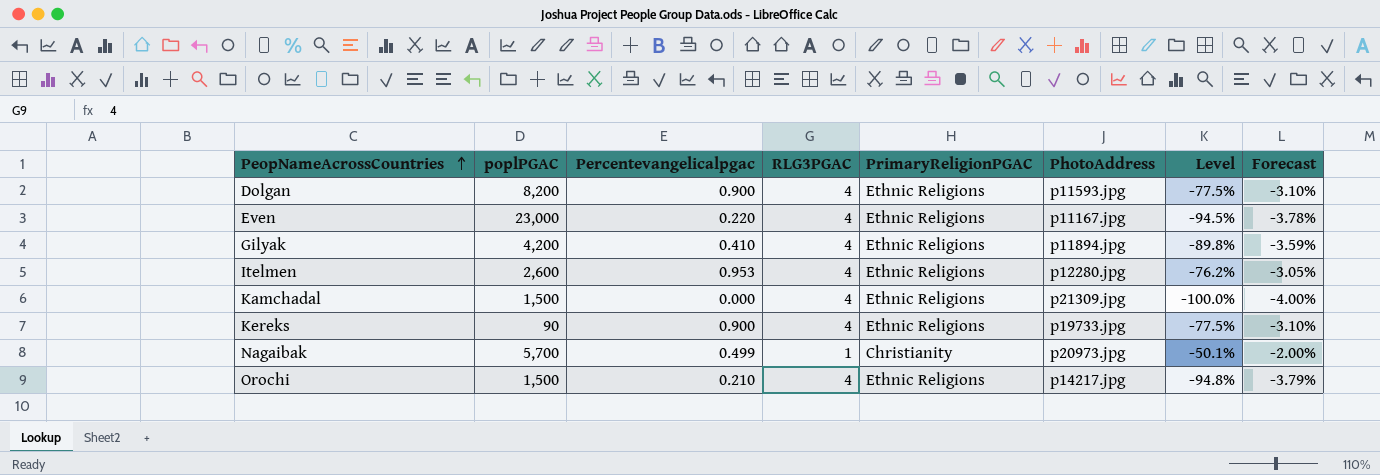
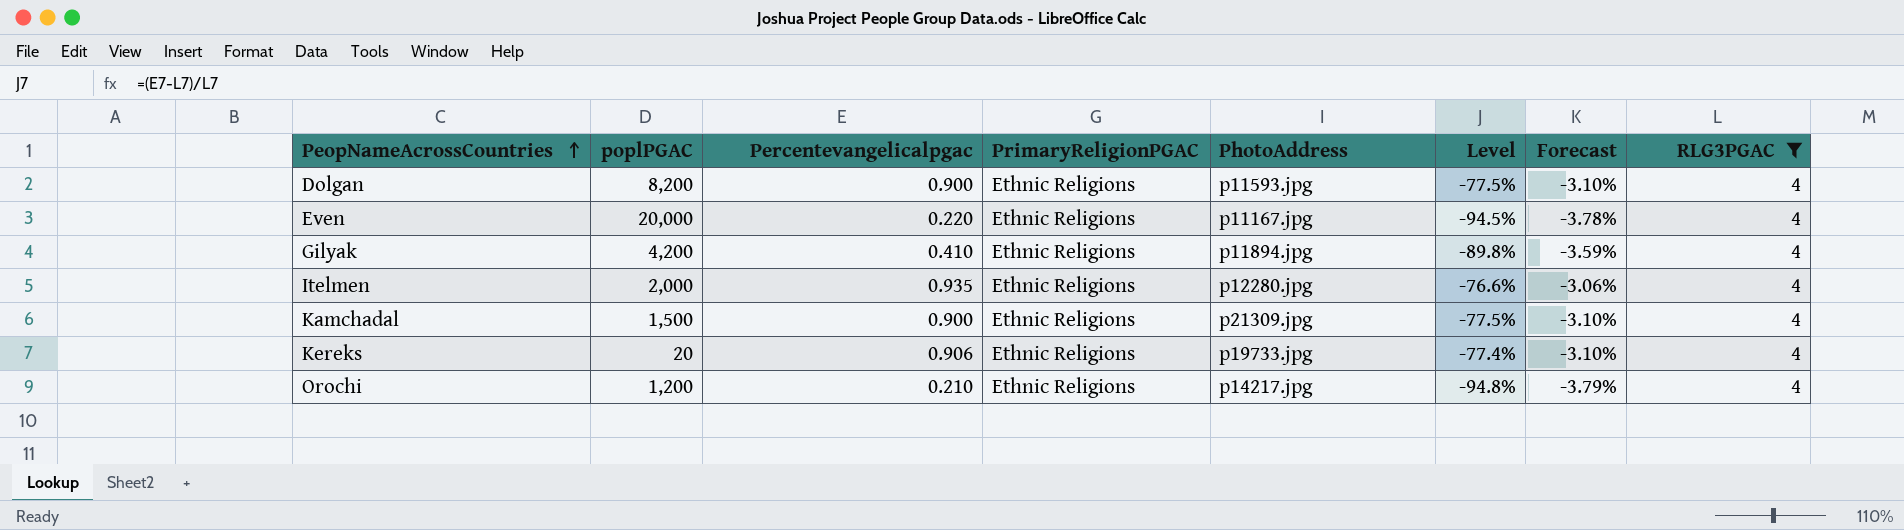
filter: none -> RLG3PGAC = 4
column RLG3PGAC | position: 4 -> 8
Even | poplPGAC: 23,000 -> 20,000
Itelmen | poplPGAC: 2,600 -> 2,000
Itelmen | Percentevangelicalpgac: 0.953 -> 0.935
Itelmen | Level: -76.2% -> -76.6%
Itelmen | Forecast: -3.05% -> -3.06%
Kamchadal | Percentevangelicalpgac: 0.000 -> 0.900
Kamchadal | Level: -100.0% -> -77.5%
Kamchadal | Forecast: -4.00% -> -3.10%
Kereks | poplPGAC: 90 -> 20
Kereks | Percentevangelicalpgac: 0.900 -> 0.906
Kereks | Level: -77.5% -> -77.4%
Orochi | poplPGAC: 1,500 -> 1,200

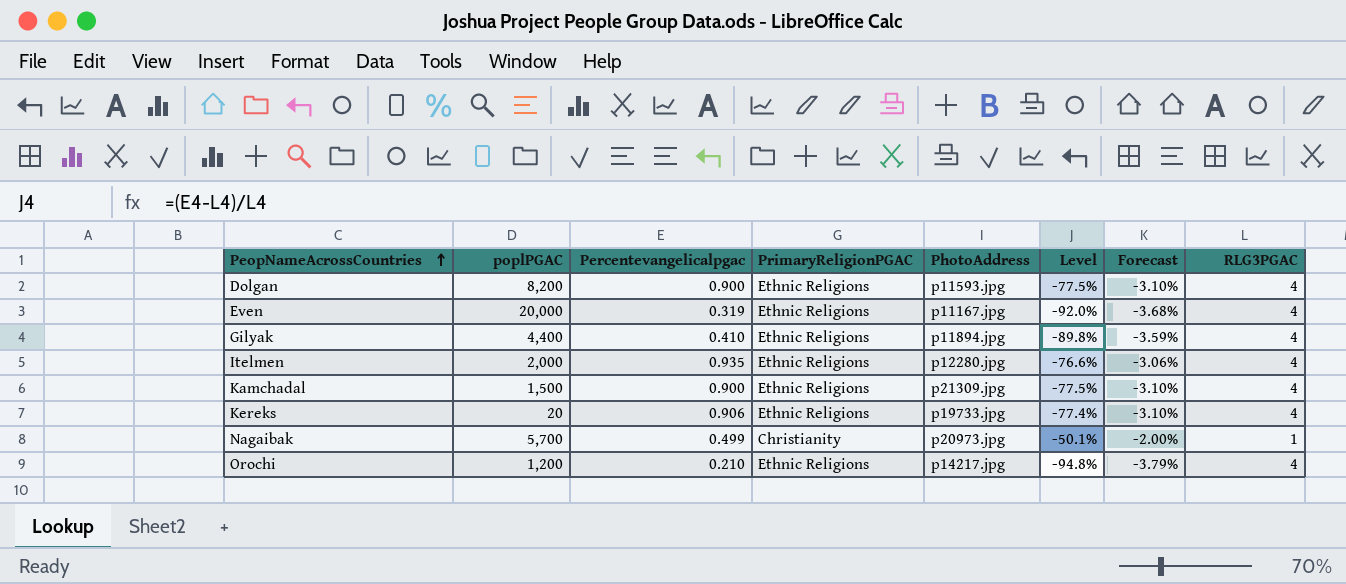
filter: RLG3PGAC = 4 -> none
Even | Percentevangelicalpgac: 0.220 -> 0.319
Even | Level: -94.5% -> -92.0%
Even | Forecast: -3.78% -> -3.68%
Gilyak | poplPGAC: 4,200 -> 4,400

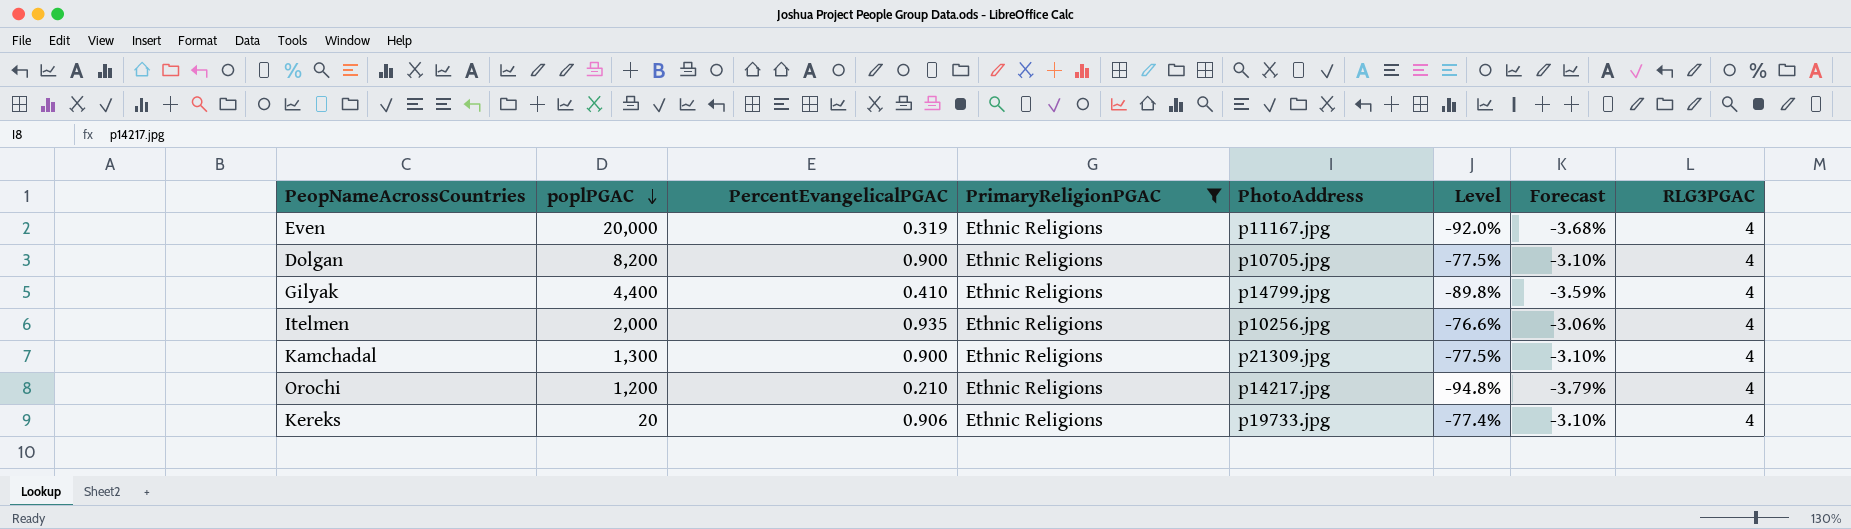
filter: none -> PrimaryReligionPGAC = Ethnic Religions
row order: PeopNameAcrossCountries ascending -> poplPGAC descending
column name: Percentevangelicalpgac -> PercentEvangelicalPGAC
Dolgan | PhotoAddress: p11593.jpg -> p10705.jpg
Gilyak | PhotoAddress: p11894.jpg -> p14799.jpg
Itelmen | PhotoAddress: p12280.jpg -> p10256.jpg
Kamchadal | poplPGAC: 1,500 -> 1,300

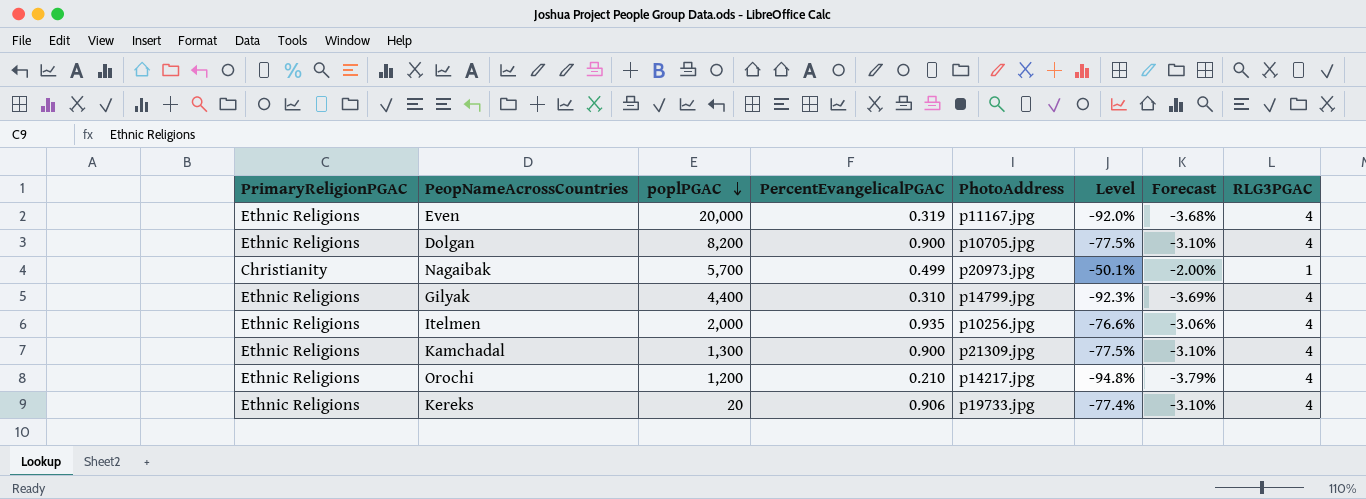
filter: PrimaryReligionPGAC = Ethnic Religions -> none
column PrimaryReligionPGAC | position: 4 -> 1
Gilyak | PercentEvangelicalPGAC: 0.410 -> 0.310
Gilyak | Level: -89.8% -> -92.3%
Gilyak | Forecast: -3.59% -> -3.69%

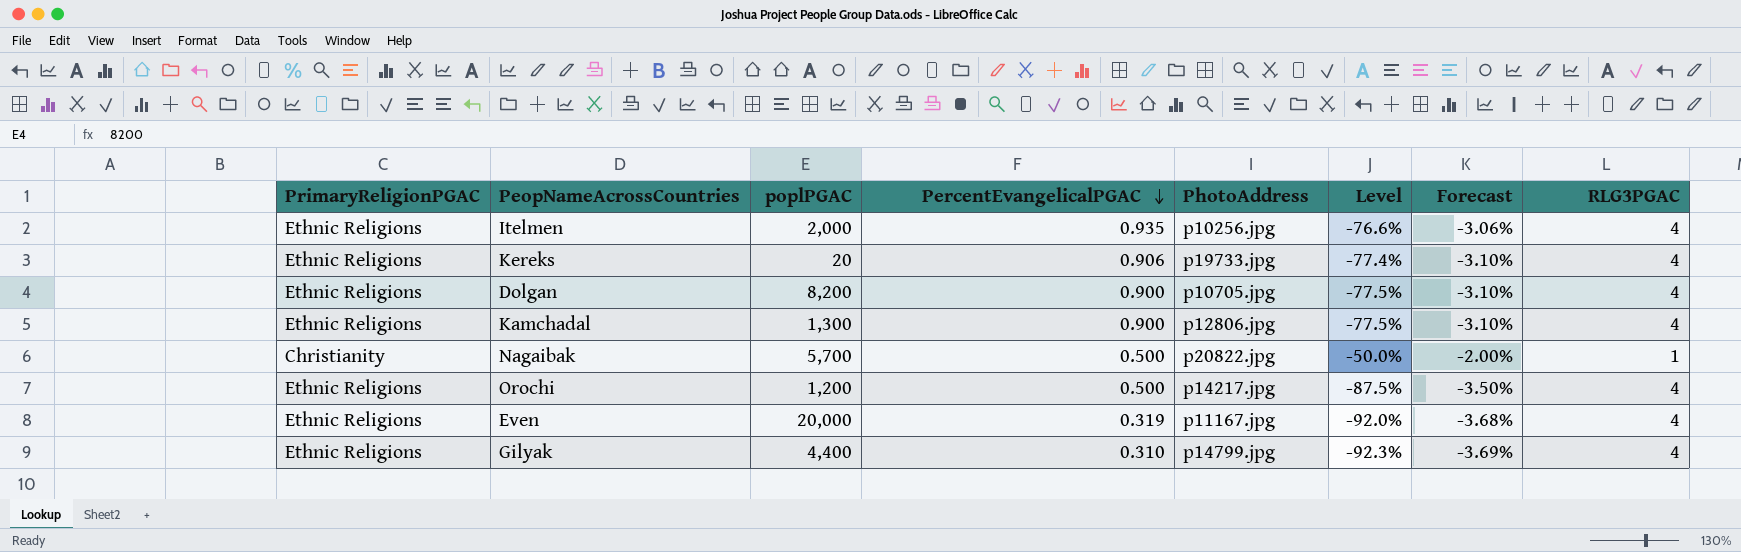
row order: poplPGAC descending -> PercentEvangelicalPGAC descending
Kamchadal | PhotoAddress: p21309.jpg -> p12806.jpg
Nagaibak | PercentEvangelicalPGAC: 0.499 -> 0.500
Nagaibak | PhotoAddress: p20973.jpg -> p20822.jpg
Nagaibak | Level: -50.1% -> -50.0%
Orochi | PercentEvangelicalPGAC: 0.210 -> 0.500
Orochi | Level: -94.8% -> -87.5%
Orochi | Forecast: -3.79% -> -3.50%

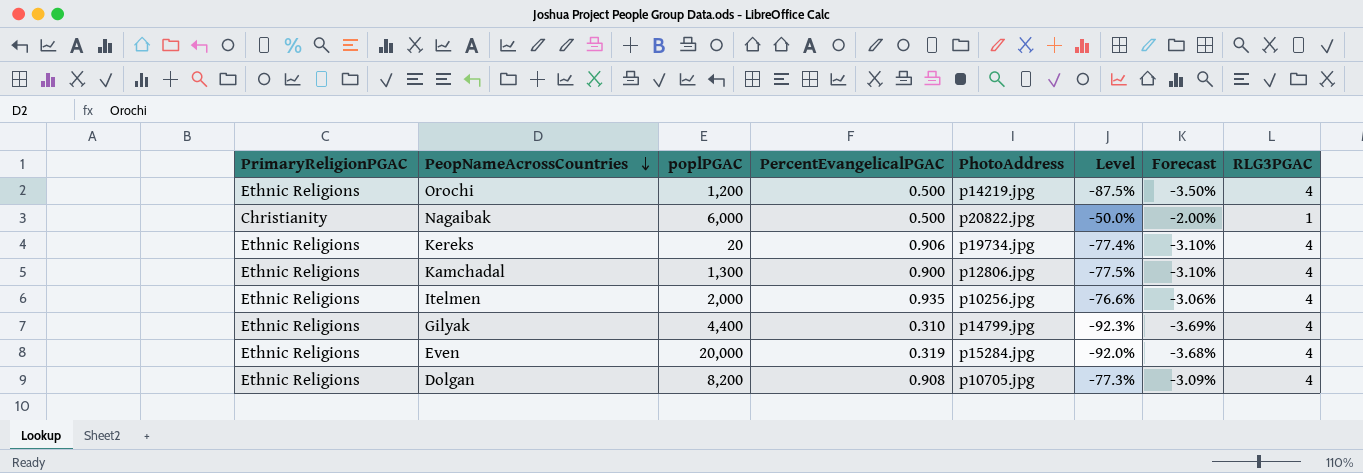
row order: PercentEvangelicalPGAC descending -> PeopNameAcrossCountries descending
Orochi | PhotoAddress: p14217.jpg -> p14219.jpg
Nagaibak | poplPGAC: 5,700 -> 6,000
Kereks | PhotoAddress: p19733.jpg -> p19734.jpg
Even | PhotoAddress: p11167.jpg -> p15284.jpg
Dolgan | PercentEvangelicalPGAC: 0.900 -> 0.908
Dolgan | Level: -77.5% -> -77.3%
Dolgan | Forecast: -3.10% -> -3.09%

